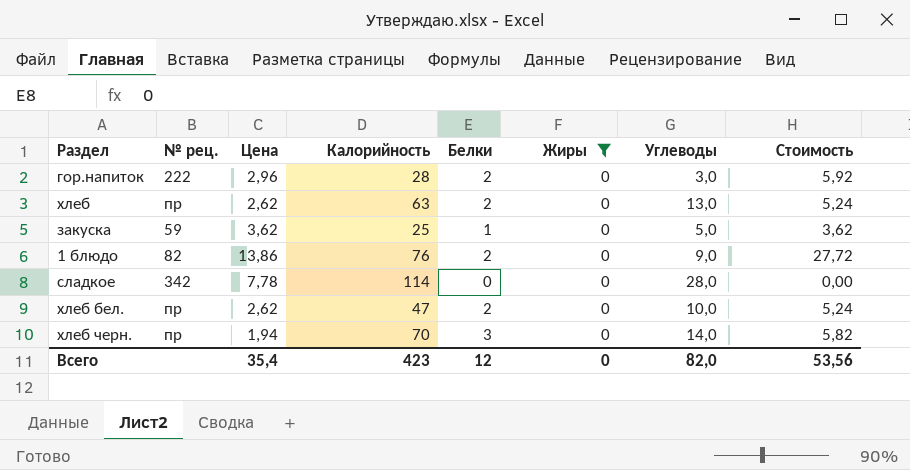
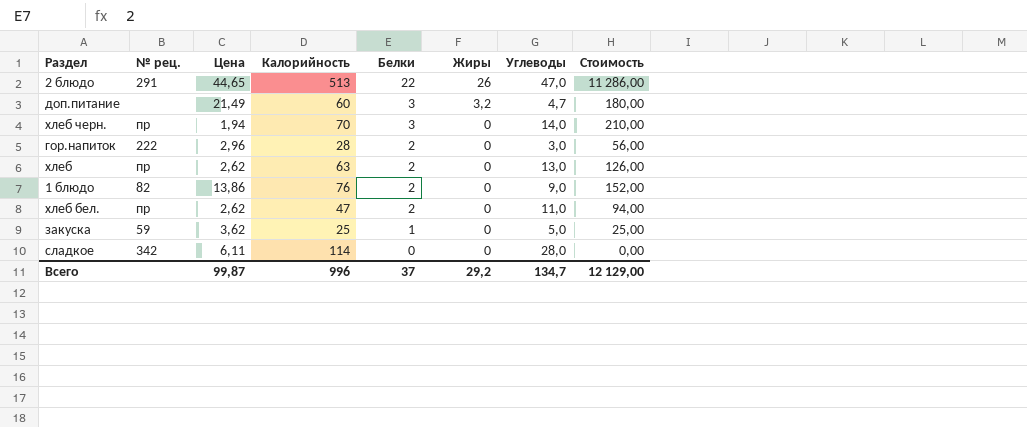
filter: Жиры = 0 -> none
row order: none -> Белки descending
column Стоимость | formula: [Цена] * [Белки] -> [Калорийность] * [Белки]
хлеб бел. | Углеводы: 10,0 -> 11,0
сладкое | Цена: 7,78 -> 6,11
Всего | Цена: 35,4 -> 99,87
Всего | Калорийность: 423 -> 996
Всего | Белки: 12 -> 37
Всего | Жиры: 0 -> 29,2
Всего | Углеводы: 82,0 -> 134,7
Всего | Стоимость: 53,56 -> 12 129,00

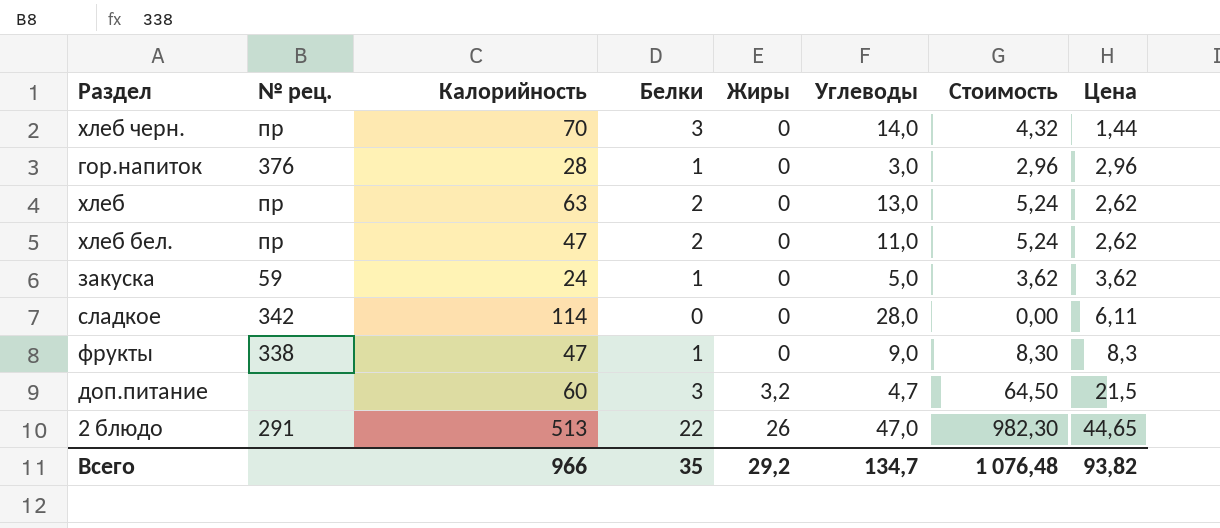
row order: Белки descending -> Жиры ascending
column Стоимость | formula: [Калорийность] * [Белки] -> [Белки] * [Цена]
column Цена | position: 3 -> 8
row 1 блюдо: 82 | 13,86 | 76 | 2 | 0 | 9,0 | 152,00 -> none
хлеб черн. | Цена: 1,94 -> 1,44
гор.напиток | № рец.: 222 -> 376
гор.напиток | Белки: 2 -> 1
закуска | Калорийность: 25 -> 24
row фрукты: none -> 338 | 47 | 1 | 0 | 9,0 | 8,30 | 8,3
доп.питание | Цена: 21,49 -> 21,5
Всего | Калорийность: 996 -> 966
Всего | Белки: 37 -> 35
Всего | Стоимость: 12 129,00 -> 1 076,48
Всего | Цена: 99,87 -> 93,82

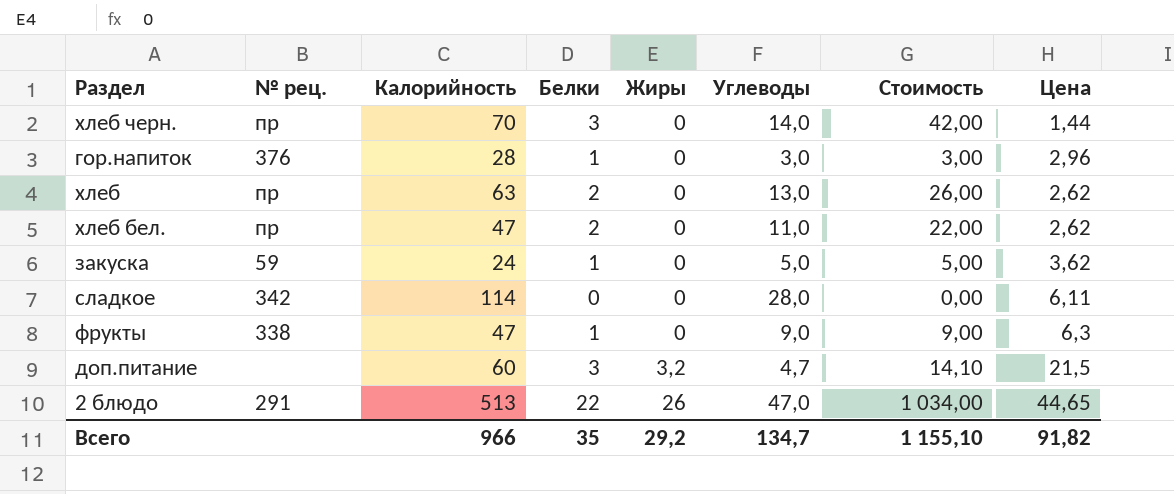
column Стоимость | formula: [Белки] * [Цена] -> [Белки] * [Углеводы]
фрукты | Цена: 8,3 -> 6,3
Всего | Стоимость: 1 076,48 -> 1 155,10
Всего | Цена: 93,82 -> 91,82

